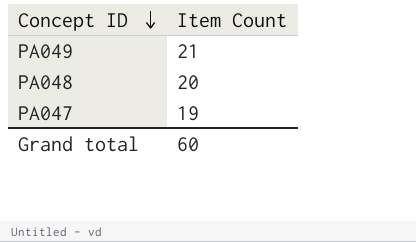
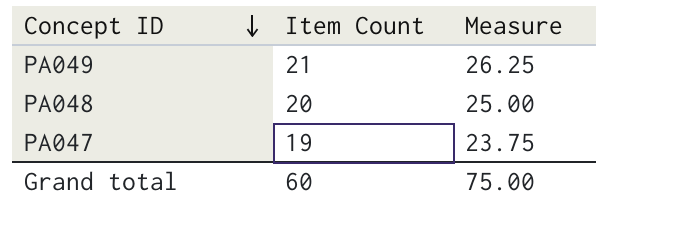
column Measure | formula: none -> [Item Count] * 1.25

